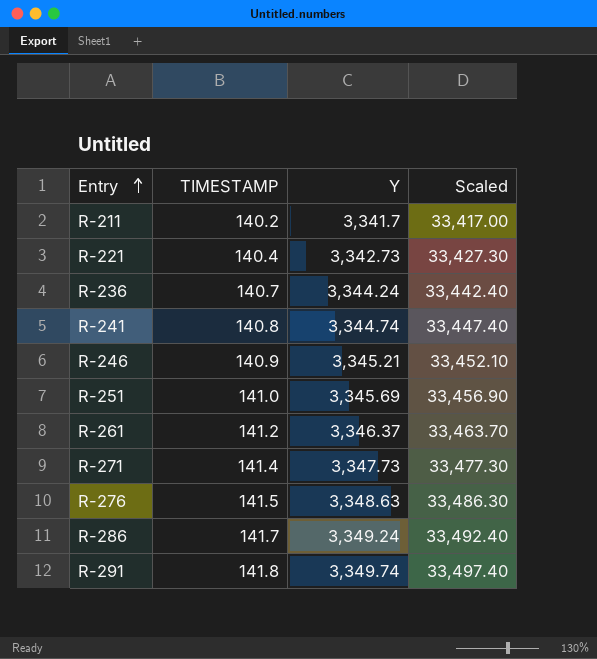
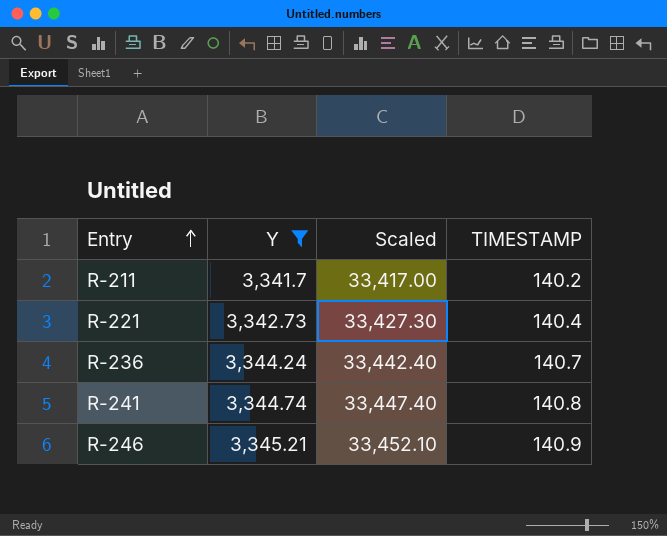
filter: none -> Y <= 3,345.21
column TIMESTAMP | position: 2 -> 4

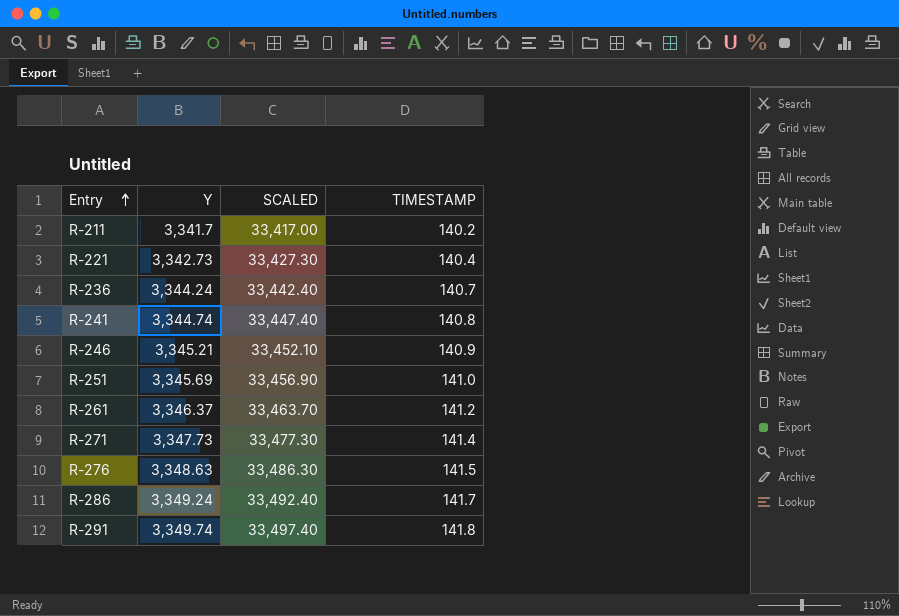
filter: Y <= 3,345.21 -> none
column name: Scaled -> SCALED

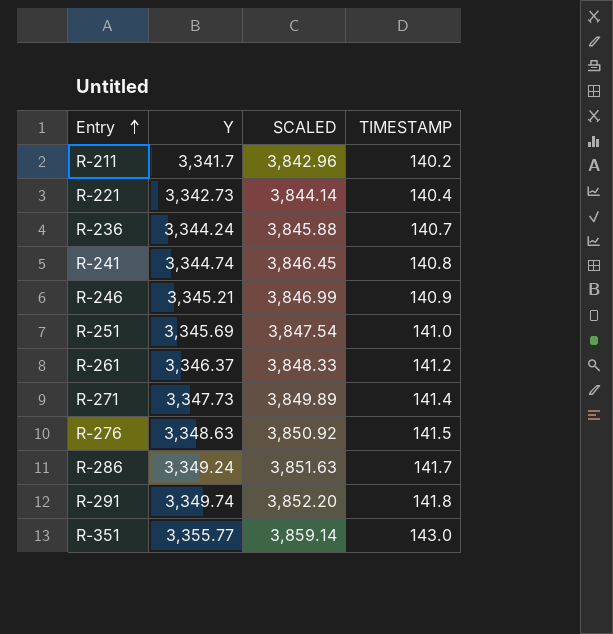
column SCALED | formula: [Y] * 10 -> [Y] * 1.15
row R-351: none -> 3,355.77 | 3,859.14 | 143.0

